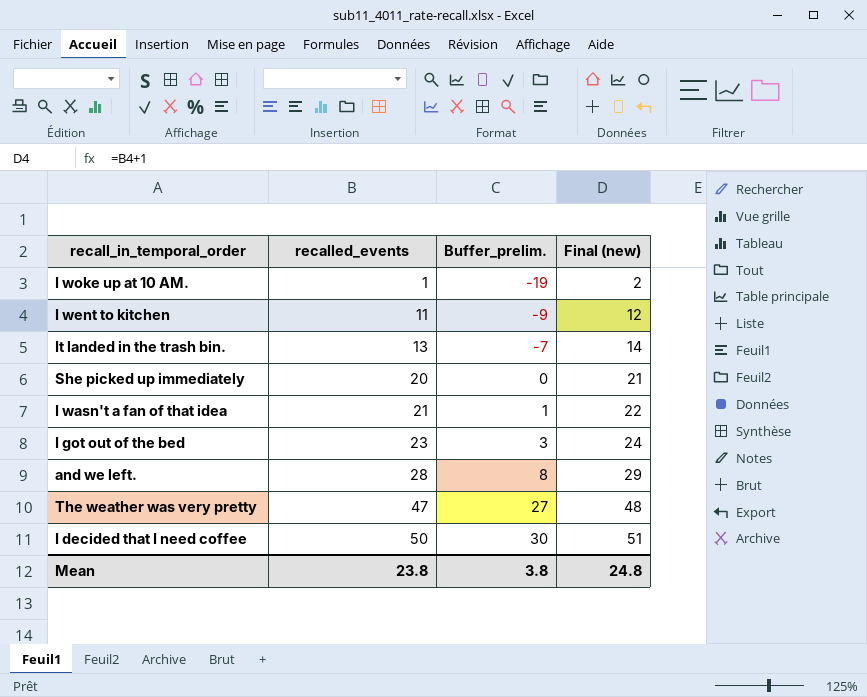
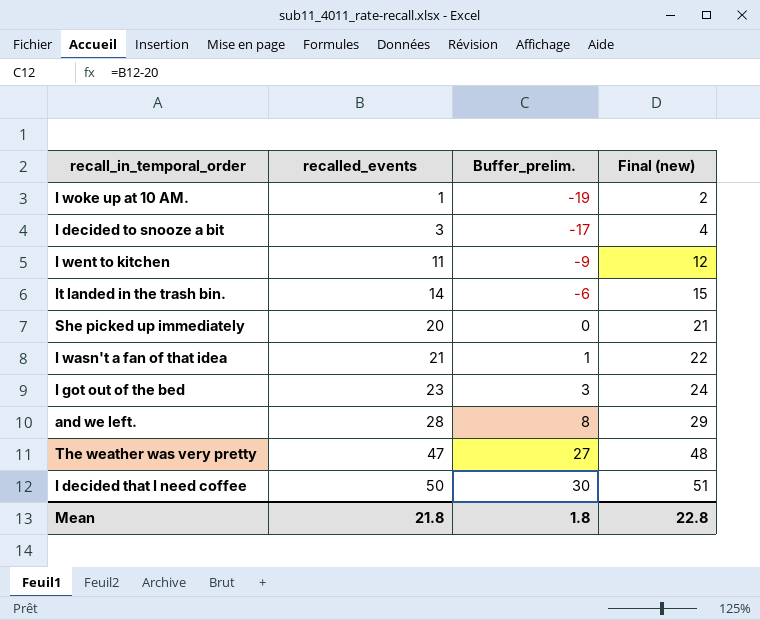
row I decided to snooze a bit: none -> 3 | -17 | 4
It landed in the trash bin. | recalled_events: 13 -> 14
It landed in the trash bin. | Buffer_prelim.: -7 -> -6
It landed in the trash bin. | Final (new): 14 -> 15
Mean | recalled_events: 23.8 -> 21.8
Mean | Buffer_prelim.: 3.8 -> 1.8
Mean | Final (new): 24.8 -> 22.8

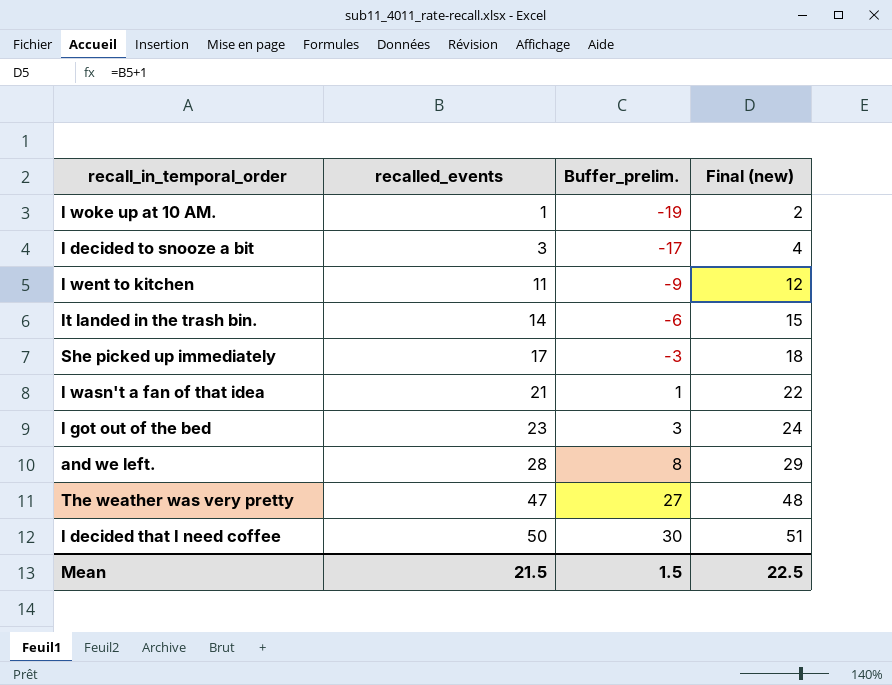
She picked up immediately | recalled_events: 20 -> 17
She picked up immediately | Buffer_prelim.: 0 -> -3
She picked up immediately | Final (new): 21 -> 18
Mean | recalled_events: 21.8 -> 21.5
Mean | Buffer_prelim.: 1.8 -> 1.5
Mean | Final (new): 22.8 -> 22.5

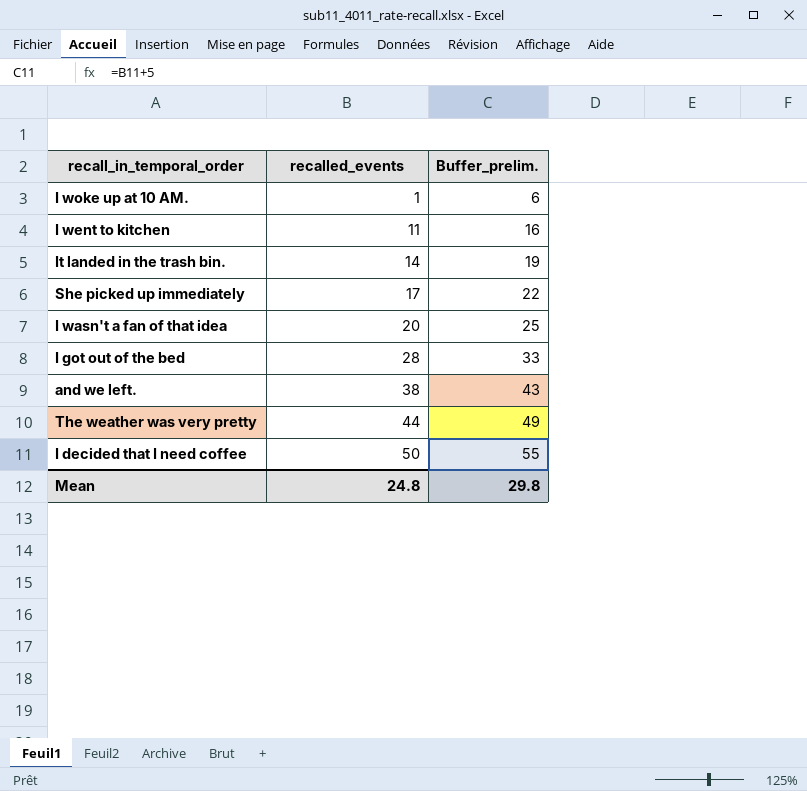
column Final (new) | formula: [recalled_events] + 1 -> none
column Buffer_prelim. | formula: [recalled_events] - 20 -> [recalled_events] + 5
row I decided to snooze a bit: 3 | -17 | 4 -> none
I wasn't a fan of that idea | recalled_events: 21 -> 20
I got out of the bed | recalled_events: 23 -> 28
and we left. | recalled_events: 28 -> 38
The weather was very pretty | recalled_events: 47 -> 44
Mean | recalled_events: 21.5 -> 24.8
Mean | Buffer_prelim.: 1.5 -> 29.8

